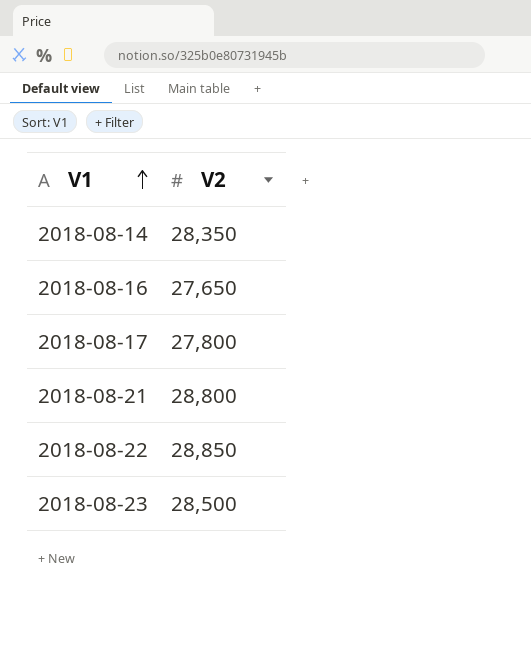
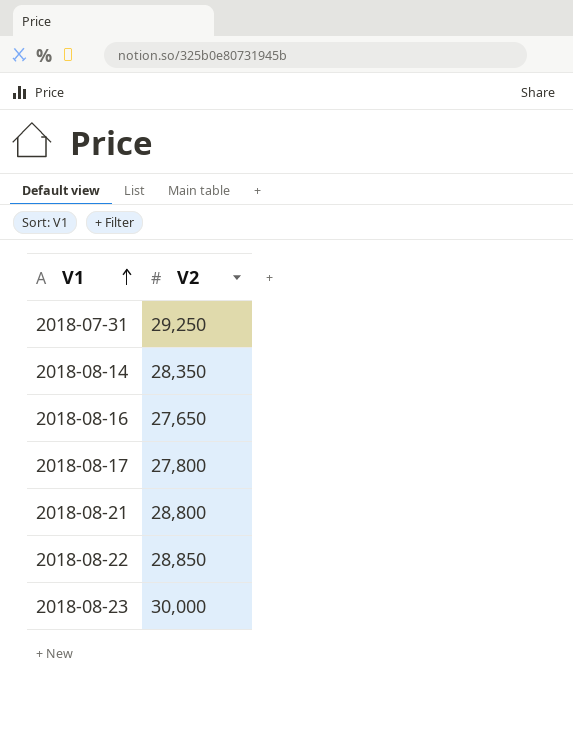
row 2018-07-31: none -> 29,250
2018-08-23 | V2: 28,500 -> 30,000

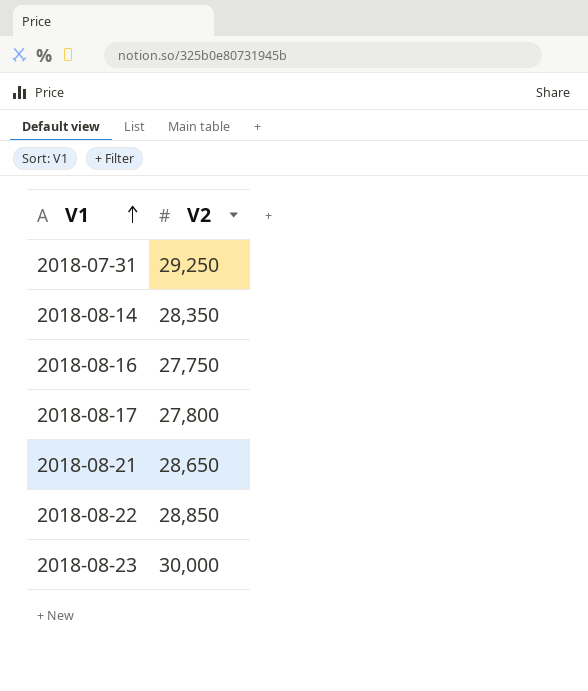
2018-08-16 | V2: 27,650 -> 27,750
2018-08-21 | V2: 28,800 -> 28,650

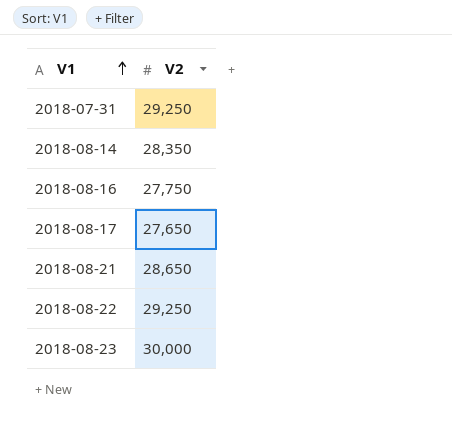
2018-08-17 | V2: 27,800 -> 27,650
2018-08-22 | V2: 28,850 -> 29,250

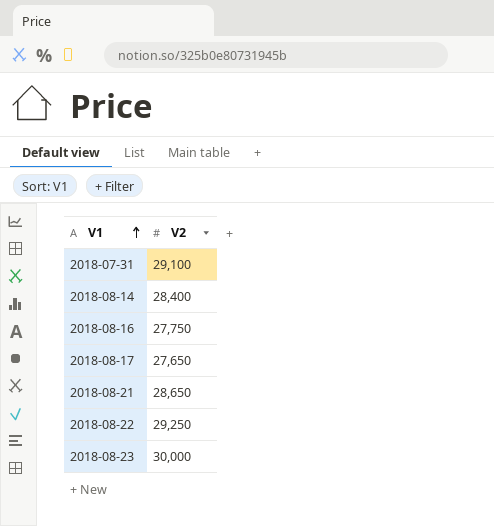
2018-07-31 | V2: 29,250 -> 29,100
2018-08-14 | V2: 28,350 -> 28,400

